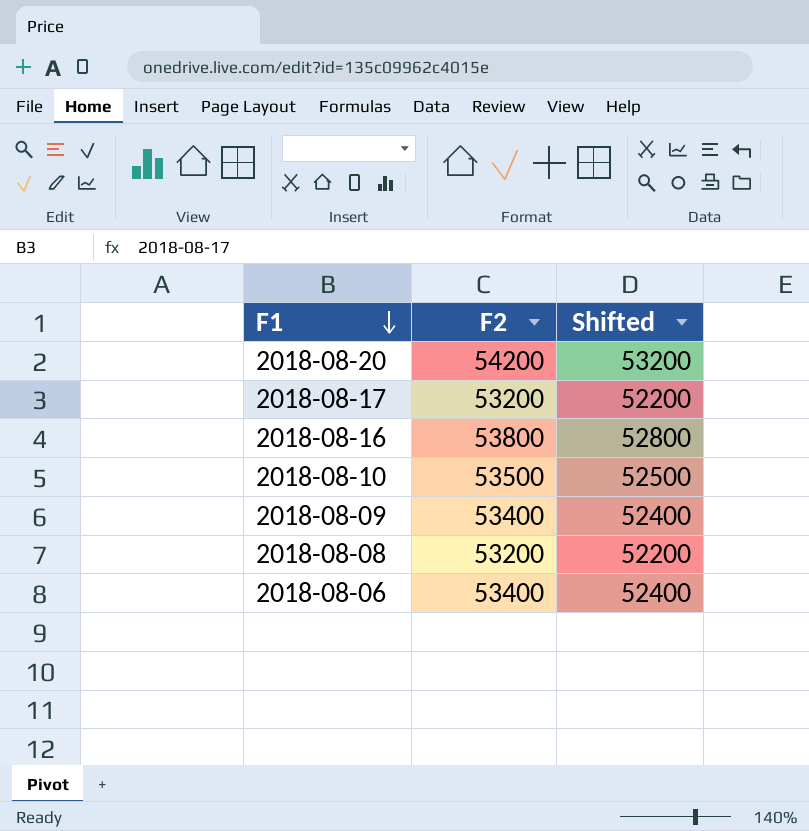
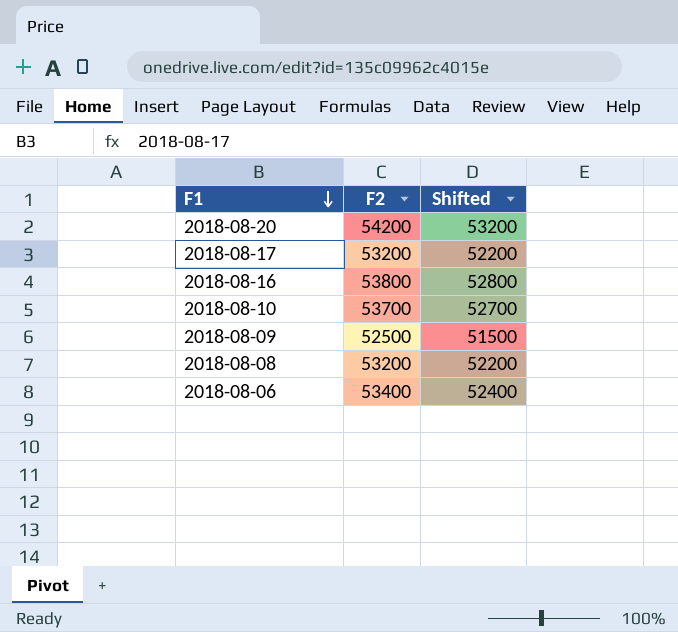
2018-08-10 | F2: 53500 -> 53700
2018-08-10 | Shifted: 52500 -> 52700
2018-08-09 | F2: 53400 -> 52500
2018-08-09 | Shifted: 52400 -> 51500

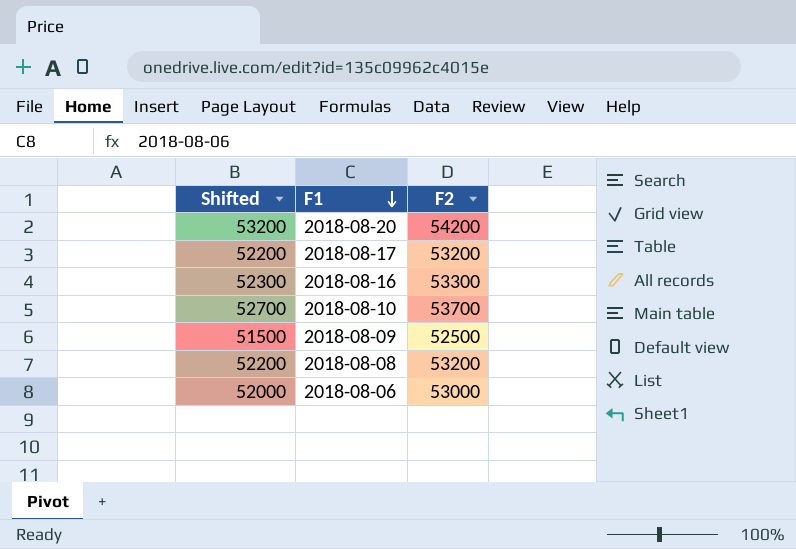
column Shifted | position: 3 -> 1
2018-08-16 | Shifted: 52800 -> 52300
2018-08-16 | F2: 53800 -> 53300
2018-08-06 | Shifted: 52400 -> 52000
2018-08-06 | F2: 53400 -> 53000

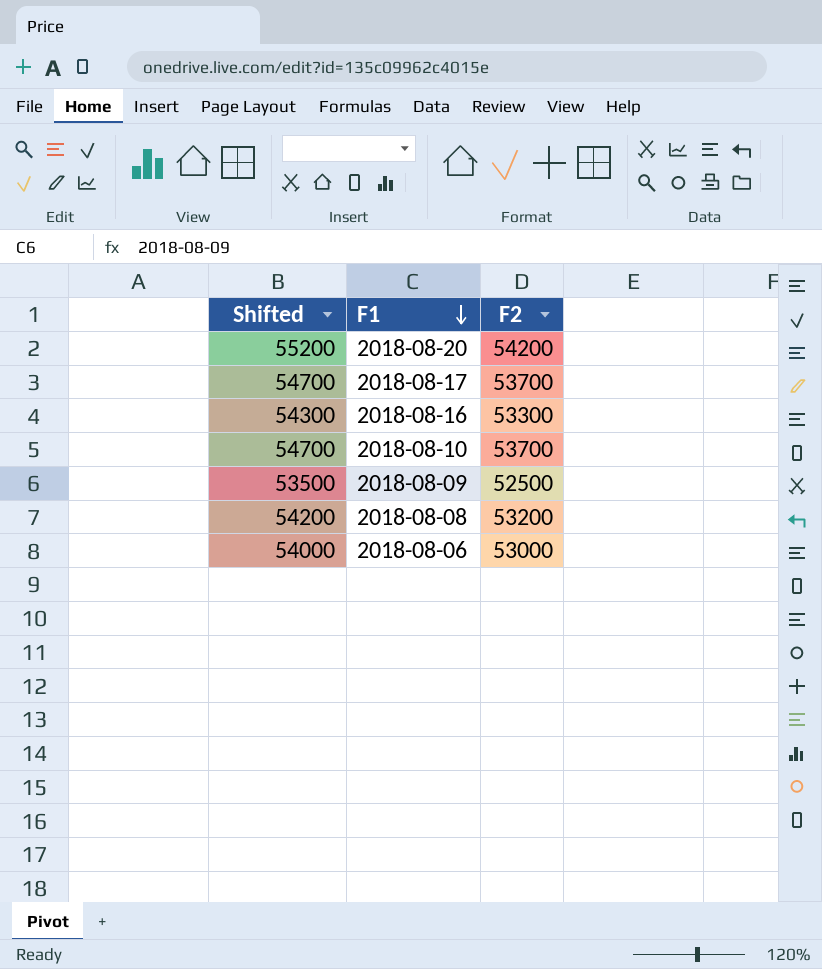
column Shifted | formula: [F2] - 1000 -> [F2] + 1000
2018-08-17 | F2: 53200 -> 53700

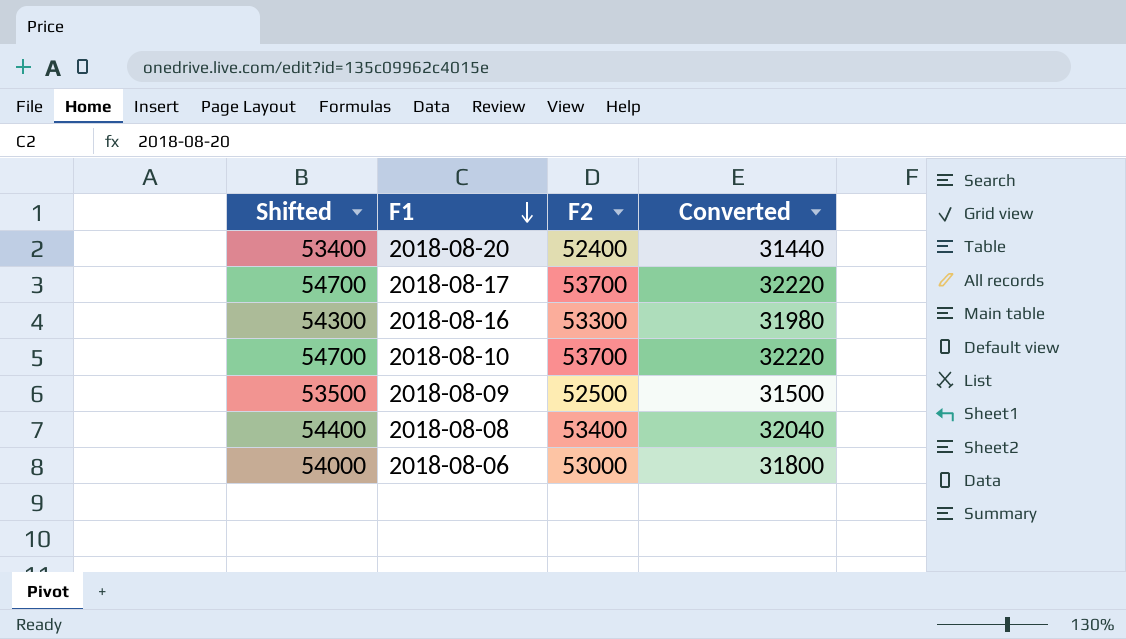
column Converted | formula: none -> [F2] * 0.6
2018-08-20 | Shifted: 55200 -> 53400
2018-08-20 | F2: 54200 -> 52400
2018-08-08 | Shifted: 54200 -> 54400
2018-08-08 | F2: 53200 -> 53400

